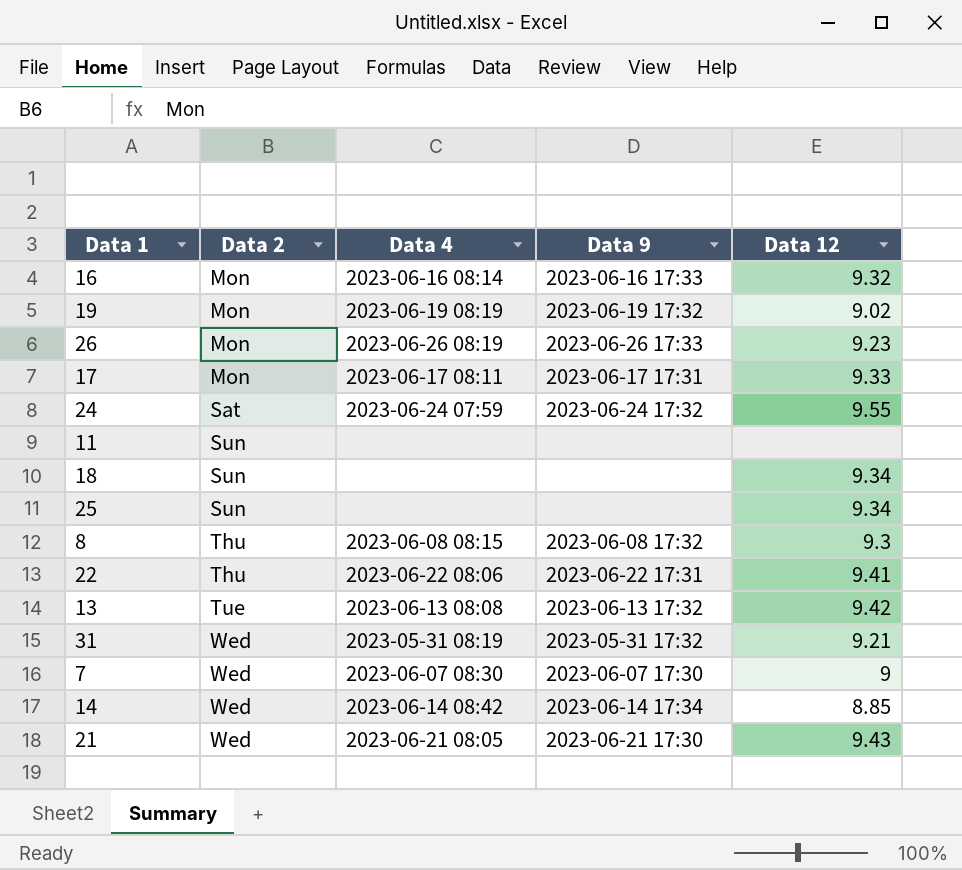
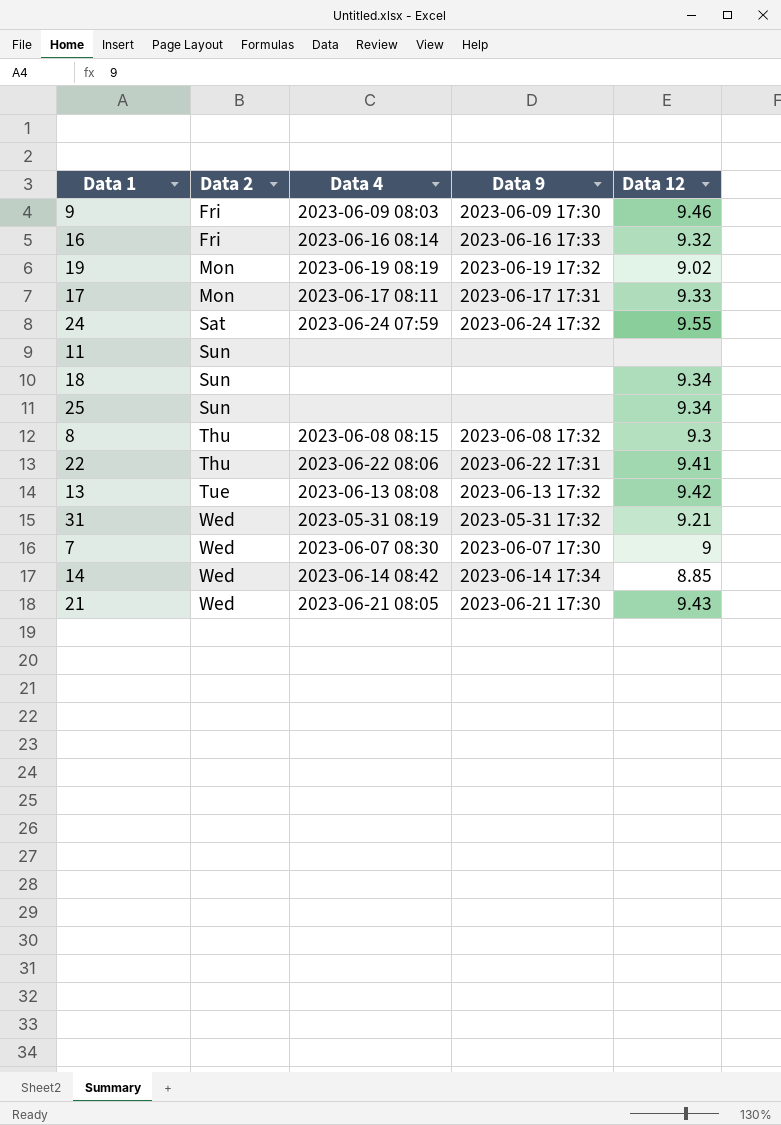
row 26: Mon | 2023-06-26 08:19 | 2023-06-26 17:33 | 9.23 -> none
row 9: none -> Fri | 2023-06-09 08:03 | 2023-06-09 17:30 | 9.46
16 | Data 2: Mon -> Fri

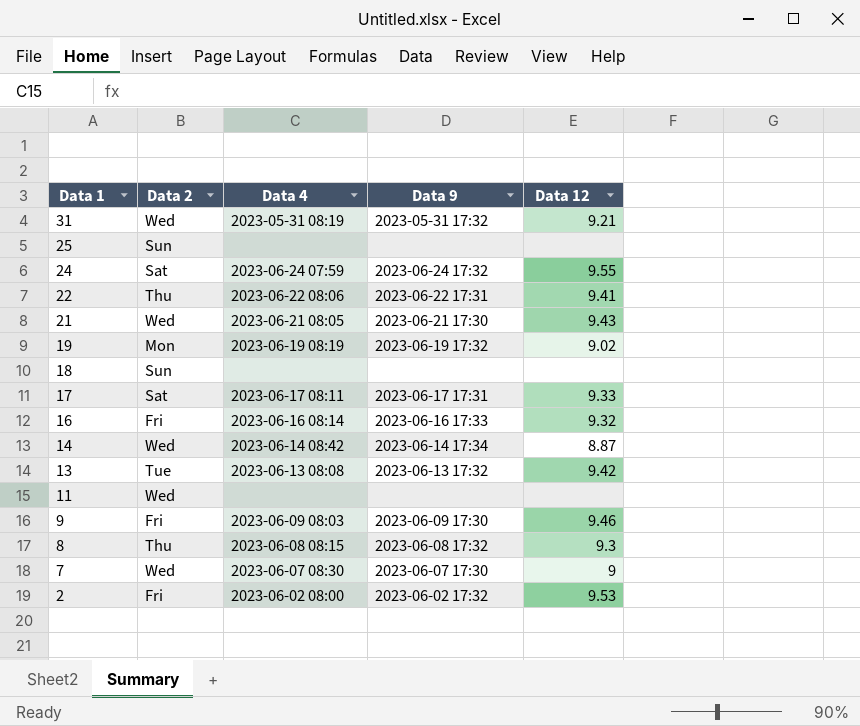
row order: Data 2 ascending -> Data 1 descending
25 | Data 12: 9.34 -> none
18 | Data 12: 9.34 -> none
17 | Data 2: Mon -> Sat
14 | Data 12: 8.85 -> 8.87
11 | Data 2: Sun -> Wed
row 2: none -> Fri | 2023-06-02 08:00 | 2023-06-02 17:32 | 9.53

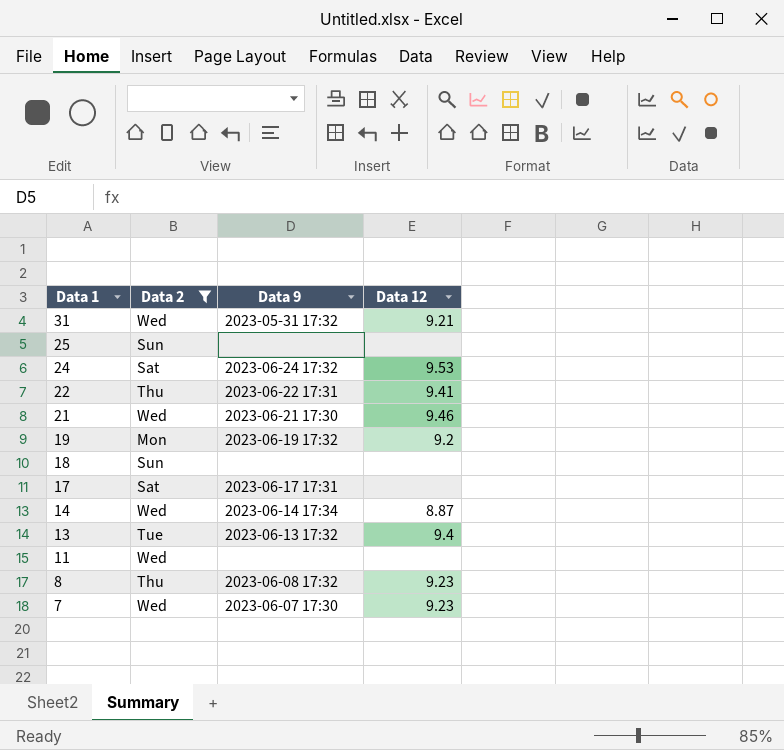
filter: none -> Data 2 != Fri
column Data 4 | position: 3 -> none
24 | Data 12: 9.55 -> 9.53
21 | Data 12: 9.43 -> 9.46
19 | Data 12: 9.02 -> 9.2
17 | Data 12: 9.33 -> none
13 | Data 12: 9.42 -> 9.4
8 | Data 12: 9.3 -> 9.23
7 | Data 12: 9 -> 9.23

